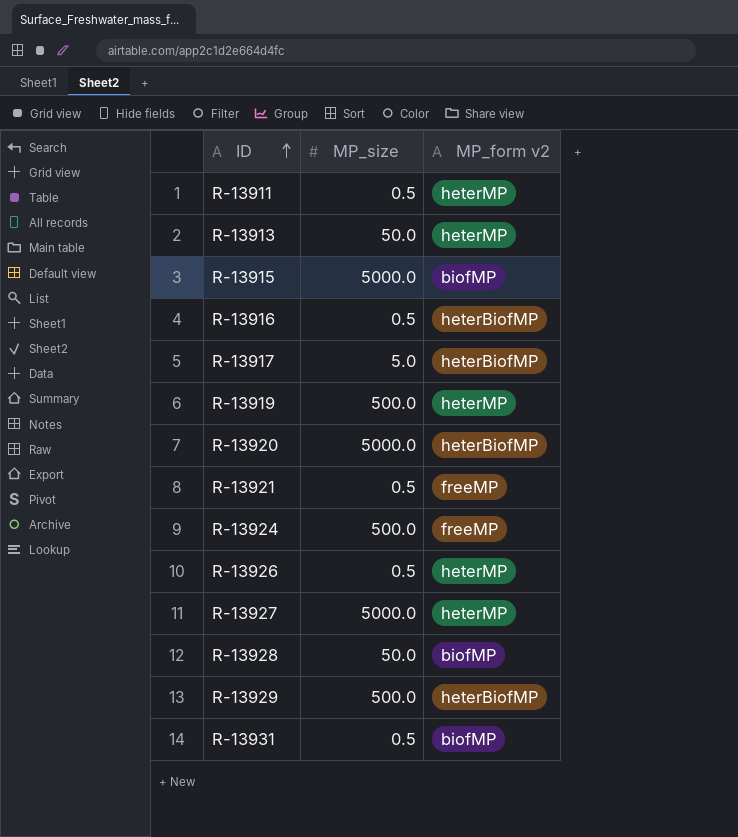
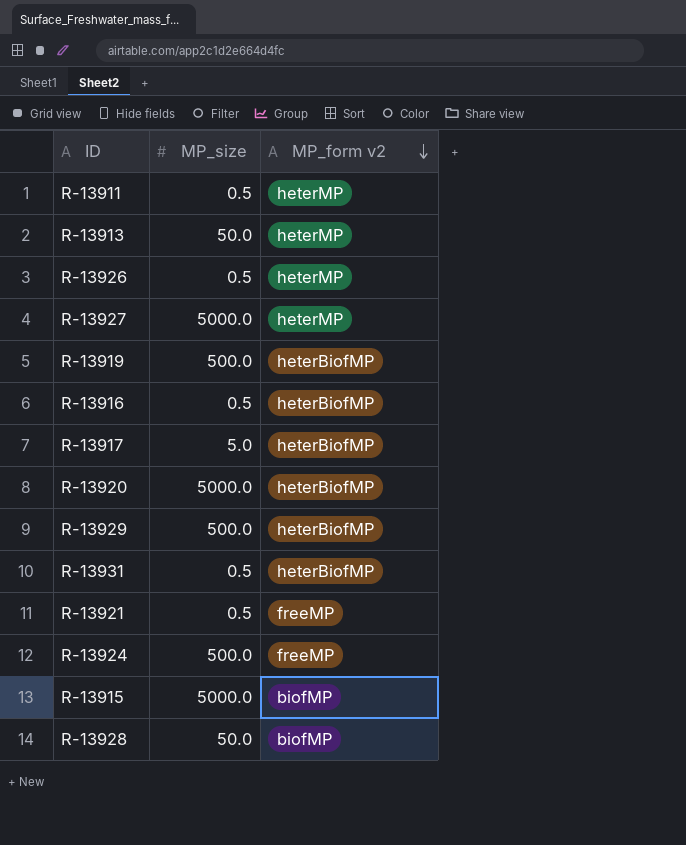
row order: ID ascending -> MP_form v2 descending
R-13919 | MP_form v2: heterMP -> heterBiofMP
R-13931 | MP_form v2: biofMP -> heterBiofMP

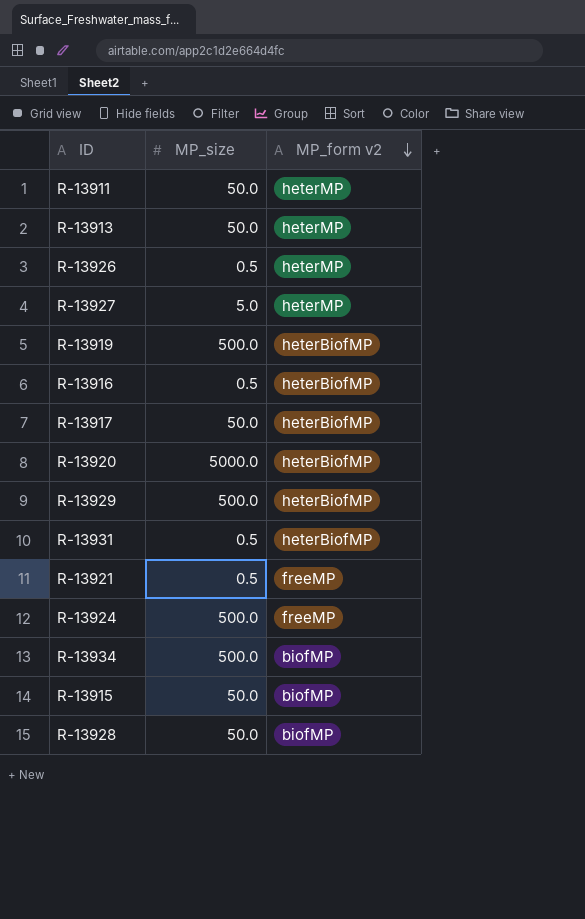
R-13911 | MP_size: 0.5 -> 50.0
R-13927 | MP_size: 5000.0 -> 5.0
R-13917 | MP_size: 5.0 -> 50.0
row R-13934: none -> 500.0 | biofMP
R-13915 | MP_size: 5000.0 -> 50.0

